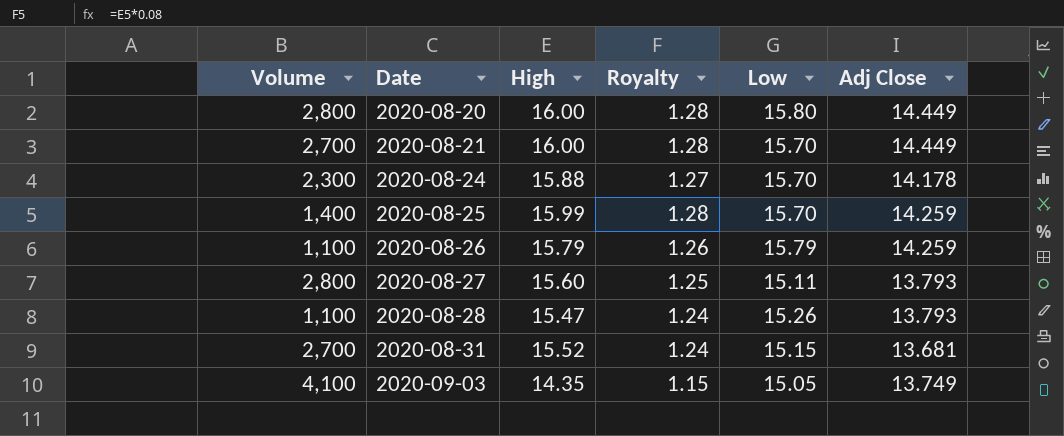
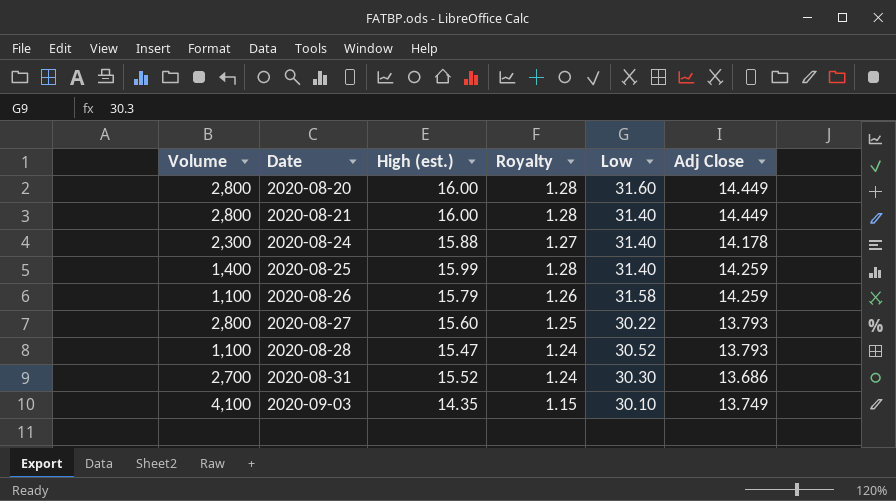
column name: High -> High (est.)
2020-08-20 | Low: 15.80 -> 31.60
2020-08-21 | Volume: 2,700 -> 2,800
2020-08-21 | Low: 15.70 -> 31.40
2020-08-24 | Low: 15.70 -> 31.40
2020-08-25 | Low: 15.70 -> 31.40
2020-08-26 | Low: 15.79 -> 31.58
2020-08-27 | Low: 15.11 -> 30.22
2020-08-28 | Low: 15.26 -> 30.52
2020-08-31 | Low: 15.15 -> 30.30
2020-08-31 | Adj Close: 13.681 -> 13.686
2020-09-03 | Low: 15.05 -> 30.10

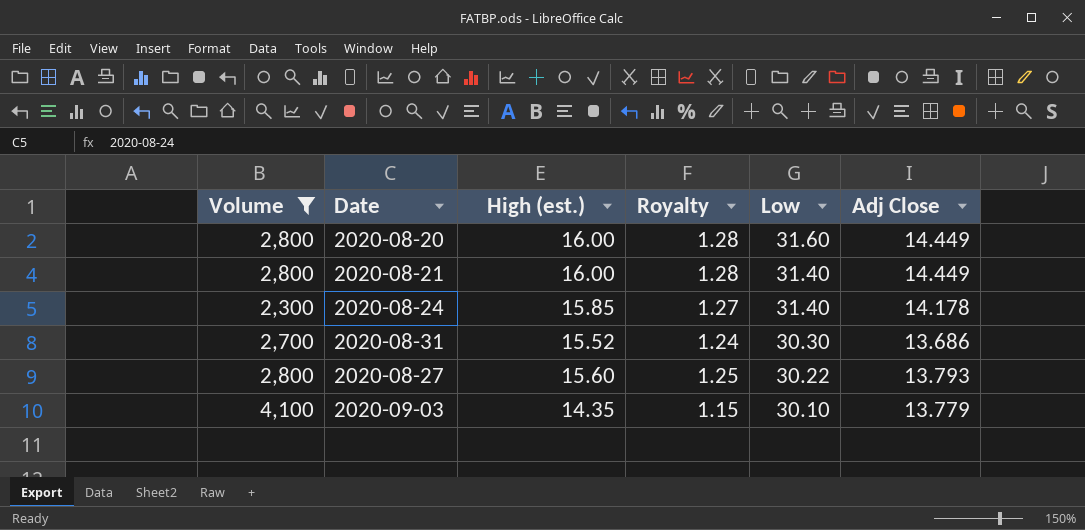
filter: none -> Volume >= 2,300
row order: Date ascending -> Low descending
2020-08-24 | High (est.): 15.88 -> 15.85
2020-09-03 | Adj Close: 13.749 -> 13.779

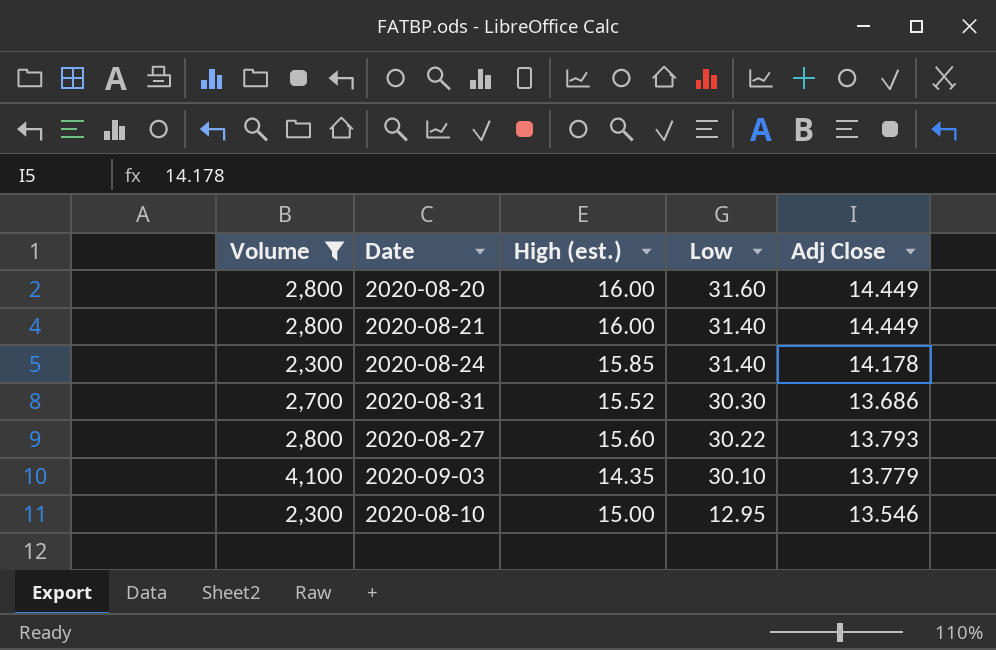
column Royalty | formula: [High (est.)] * 0.08 -> none
row 2020-08-10: none -> 2,300 | 15.00 | 12.95 | 13.546

